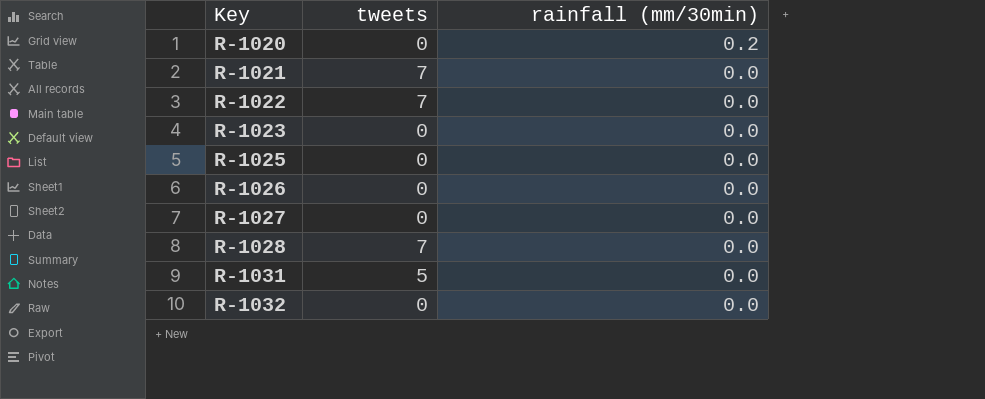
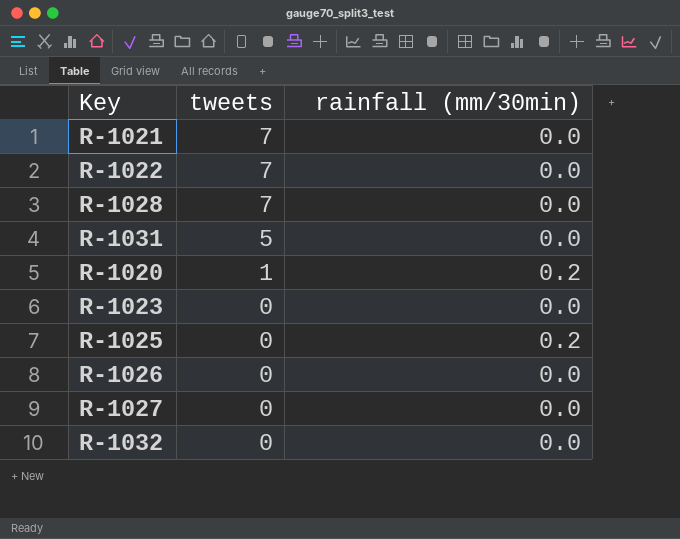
row order: Key ascending -> tweets descending
R-1020 | tweets: 0 -> 1
R-1025 | rainfall (mm/30min): 0.0 -> 0.2

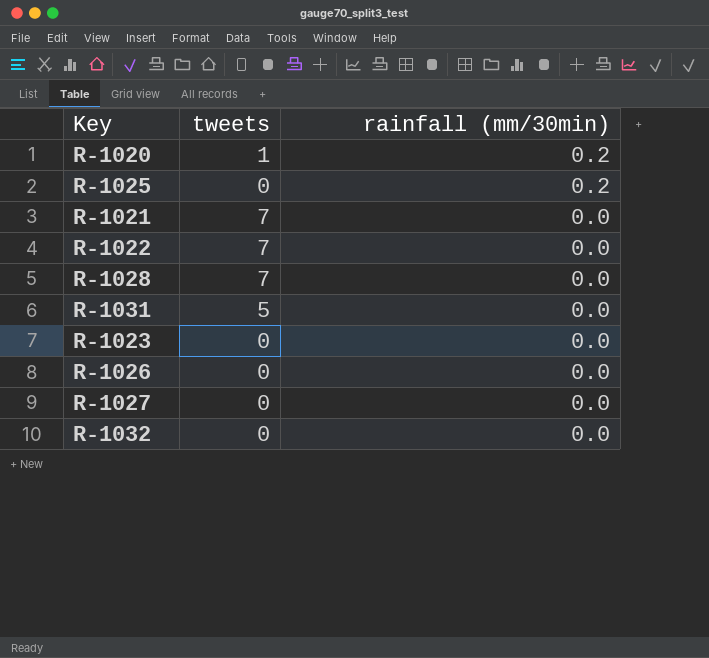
row order: tweets descending -> rainfall (mm/30min) descending

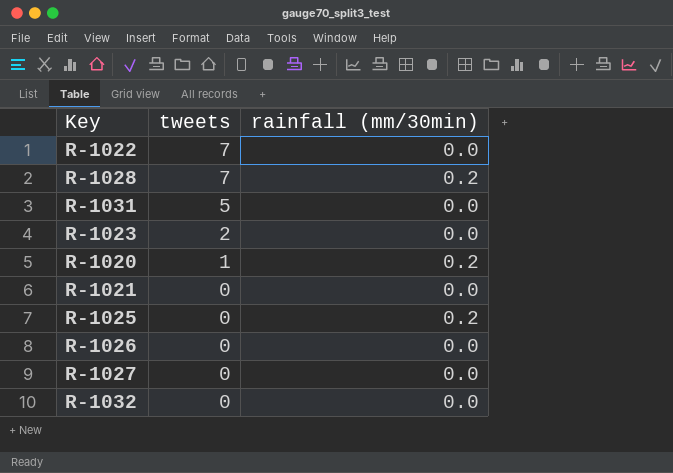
row order: rainfall (mm/30min) descending -> tweets descending
R-1028 | rainfall (mm/30min): 0.0 -> 0.2
R-1023 | tweets: 0 -> 2
R-1021 | tweets: 7 -> 0

